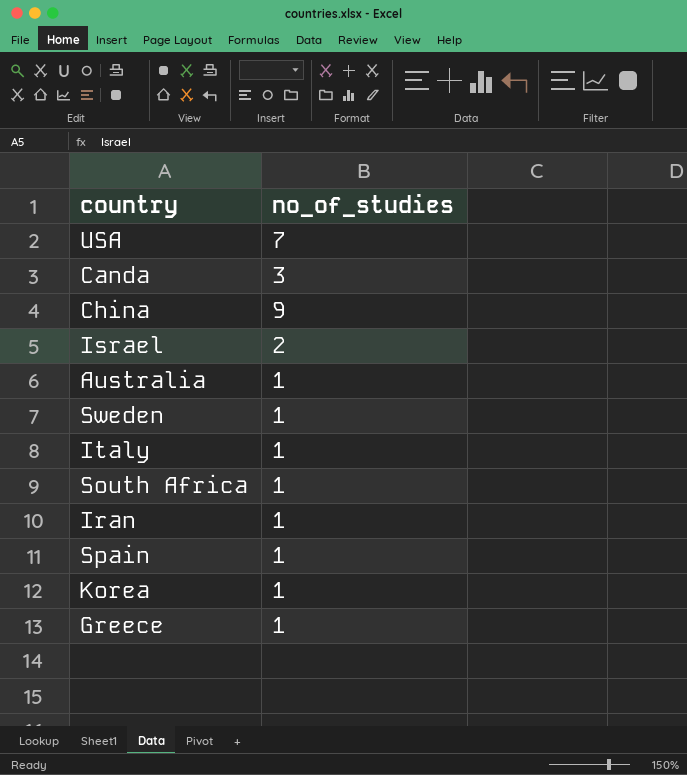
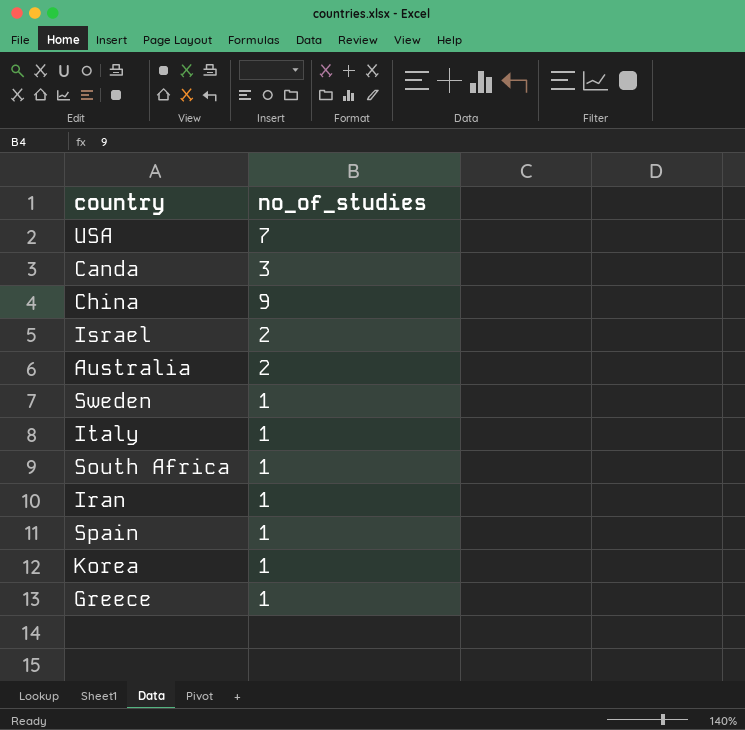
Australia | no_of_studies: 1 -> 2

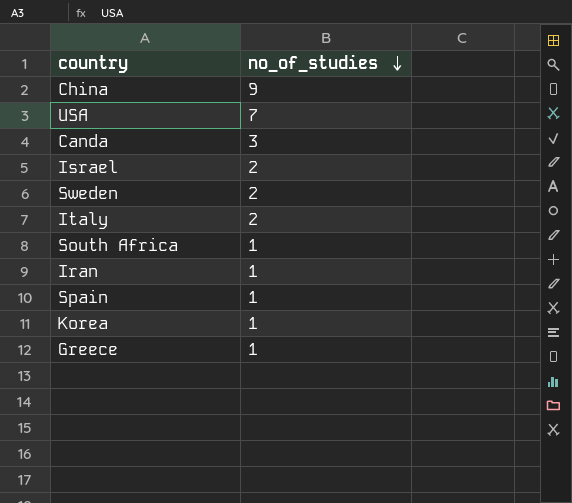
row order: none -> no_of_studies descending
row Australia: 2 -> none
Sweden | no_of_studies: 1 -> 2
Italy | no_of_studies: 1 -> 2

